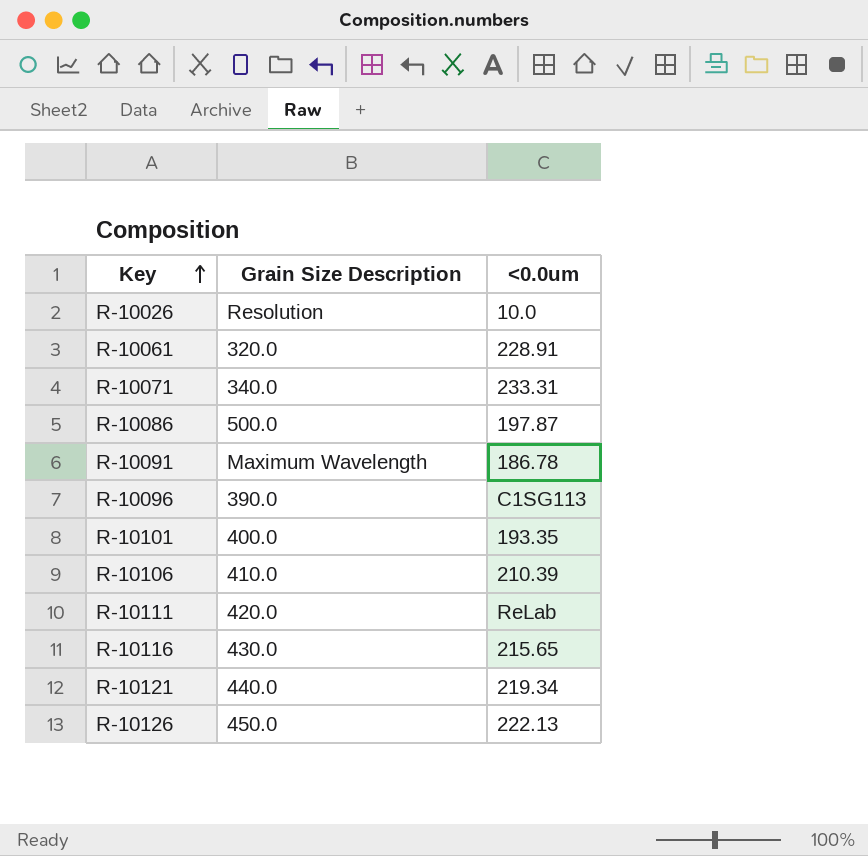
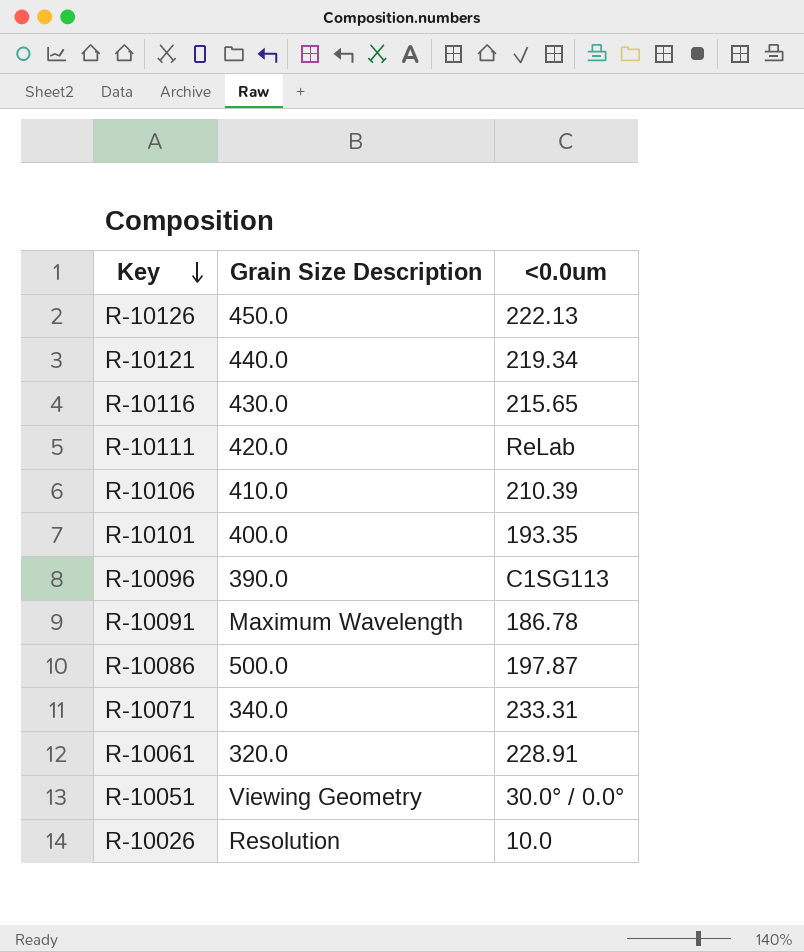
row order: Key ascending -> Key descending
row R-10051: none -> Viewing Geometry | 30.0° / 0.0°

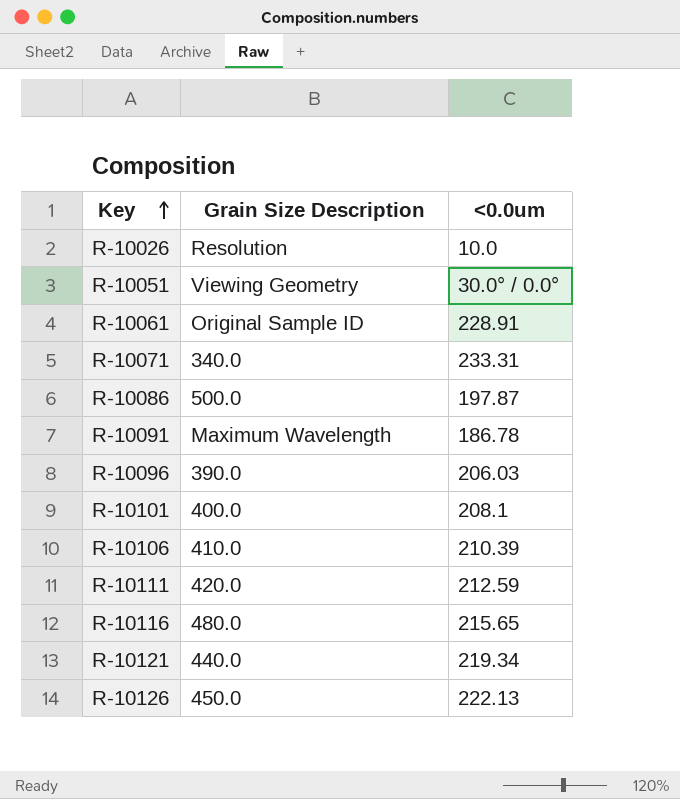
row order: Key descending -> Key ascending
R-10061 | Grain Size Description: 320.0 -> Original Sample ID
R-10096 | <0.0um: C1SG113 -> 206.03
R-10101 | <0.0um: 193.35 -> 208.1
R-10111 | <0.0um: ReLab -> 212.59
R-10116 | Grain Size Description: 430.0 -> 480.0

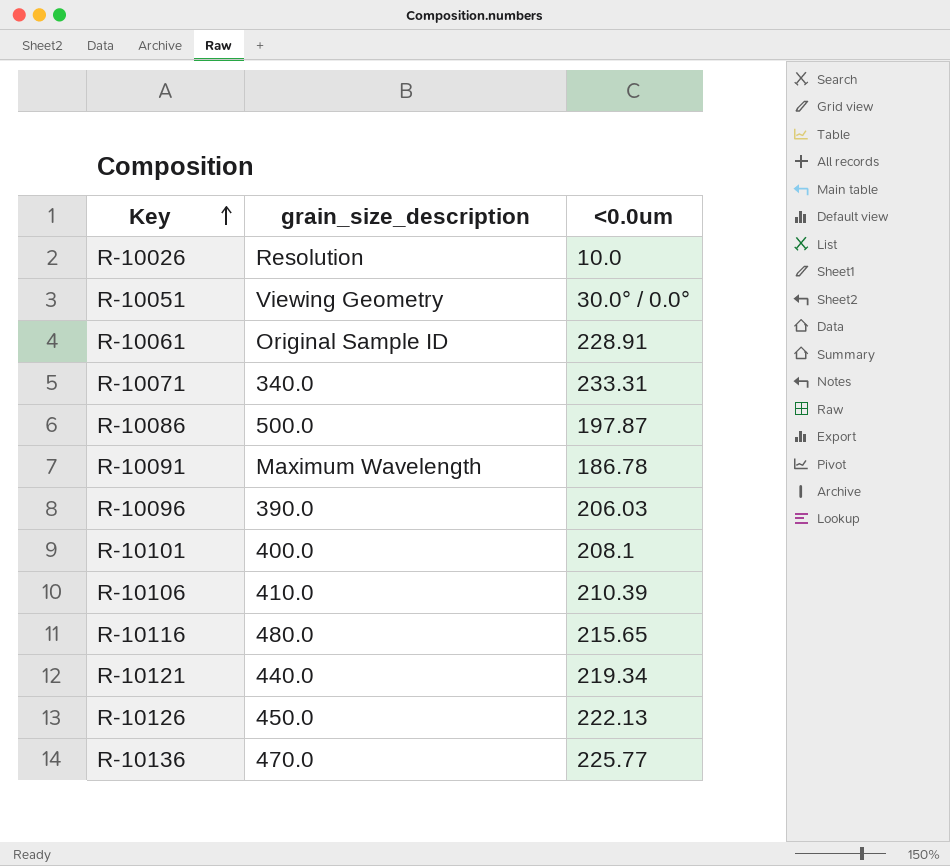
column name: Grain Size Description -> grain_size_description
row R-10111: 420.0 | 212.59 -> none
row R-10136: none -> 470.0 | 225.77

